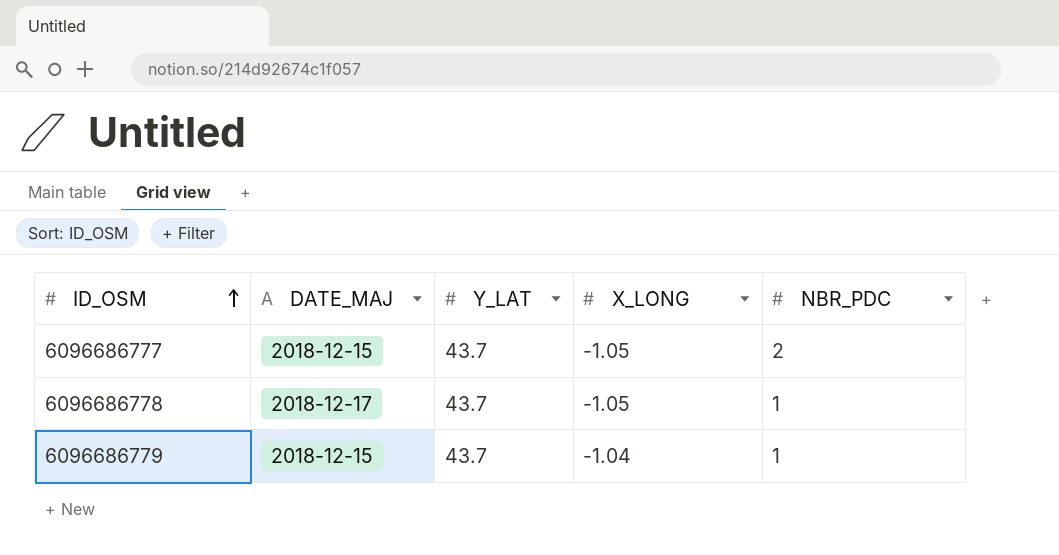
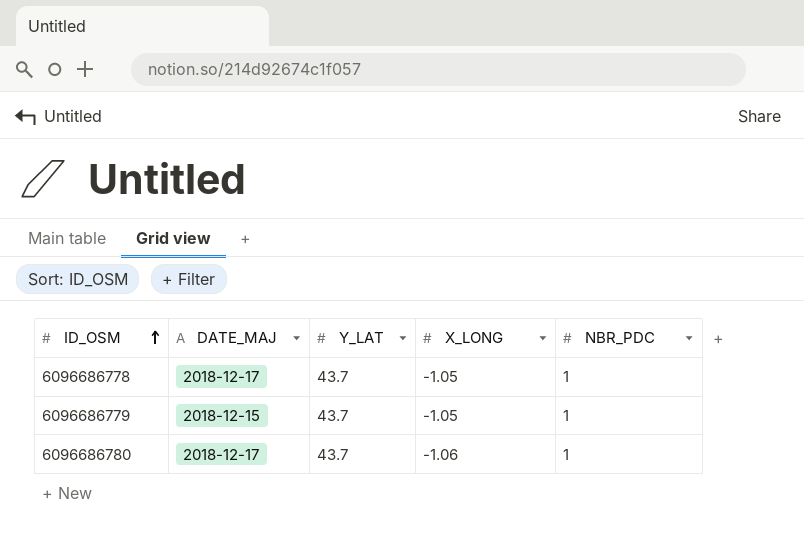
row 6096686777: 2018-12-15 | 43.7 | -1.05 | 2 -> none
6096686779 | X_LONG: -1.04 -> -1.05
row 6096686780: none -> 2018-12-17 | 43.7 | -1.06 | 1

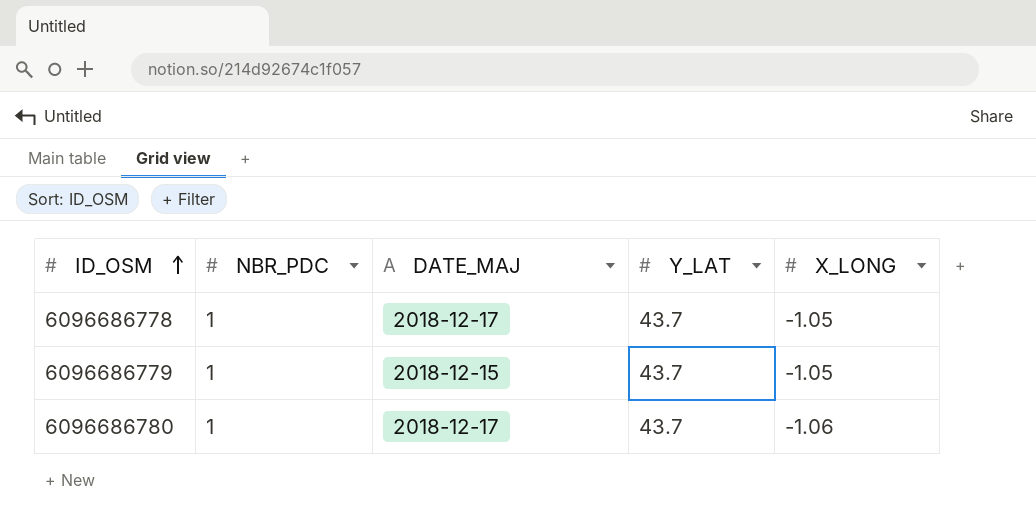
column NBR_PDC | position: 5 -> 2

